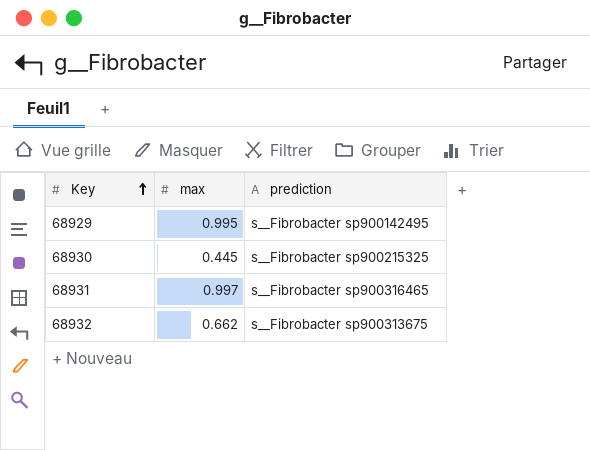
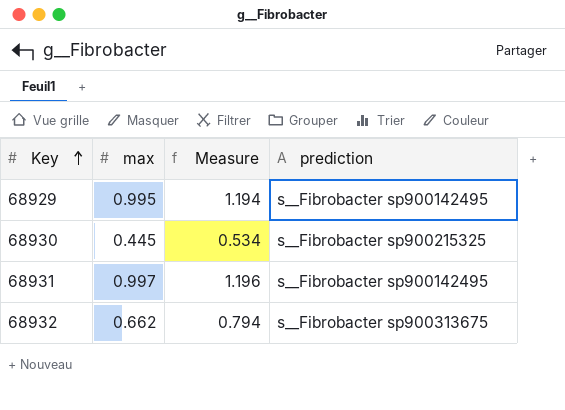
column Measure | formula: none -> [max] * 1.2
68931 | prediction: s__Fibrobacter sp900316465 -> s__Fibrobacter sp900142495

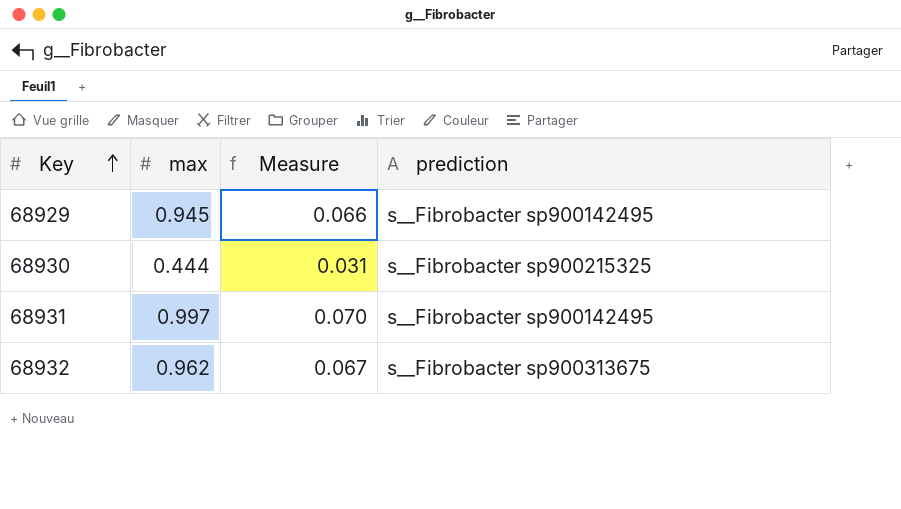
column Measure | formula: [max] * 1.2 -> [max] * 0.07
68929 | max: 0.995 -> 0.945
68930 | max: 0.445 -> 0.444
68932 | max: 0.662 -> 0.962

